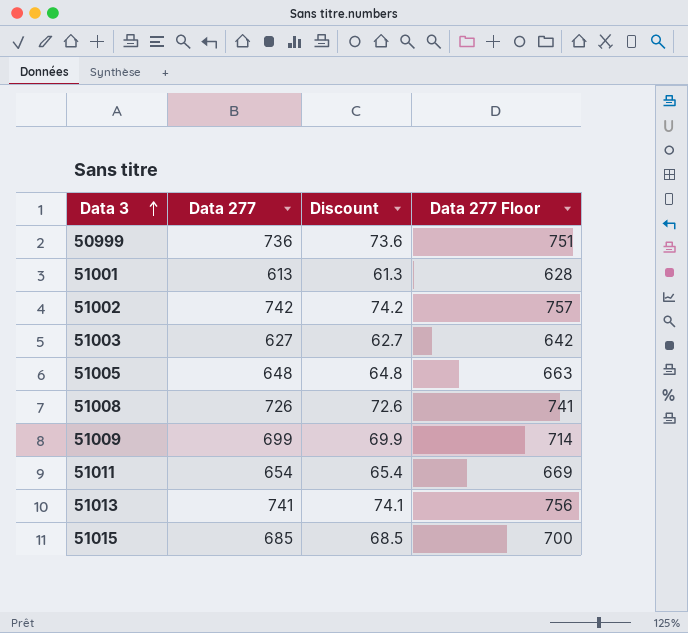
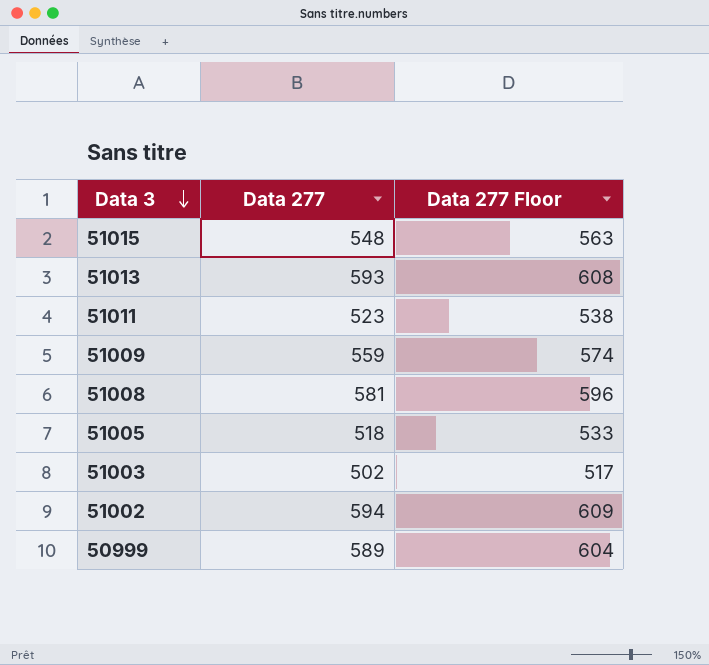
row order: Data 3 ascending -> Data 3 descending
column Discount | formula: [Data 277] * 0.1 -> none
row 51001: 613 | 61.3 | 628 -> none
51015 | Data 277: 685 -> 548
51015 | Data 277 Floor: 700 -> 563
51013 | Data 277: 741 -> 593
51013 | Data 277 Floor: 756 -> 608
51011 | Data 277: 654 -> 523
51011 | Data 277 Floor: 669 -> 538
51009 | Data 277: 699 -> 559
51009 | Data 277 Floor: 714 -> 574
51008 | Data 277: 726 -> 581
51008 | Data 277 Floor: 741 -> 596
51005 | Data 277: 648 -> 518
51005 | Data 277 Floor: 663 -> 533
51003 | Data 277: 627 -> 502
51003 | Data 277 Floor: 642 -> 517
51002 | Data 277: 742 -> 594
51002 | Data 277 Floor: 757 -> 609
50999 | Data 277: 736 -> 589
50999 | Data 277 Floor: 751 -> 604

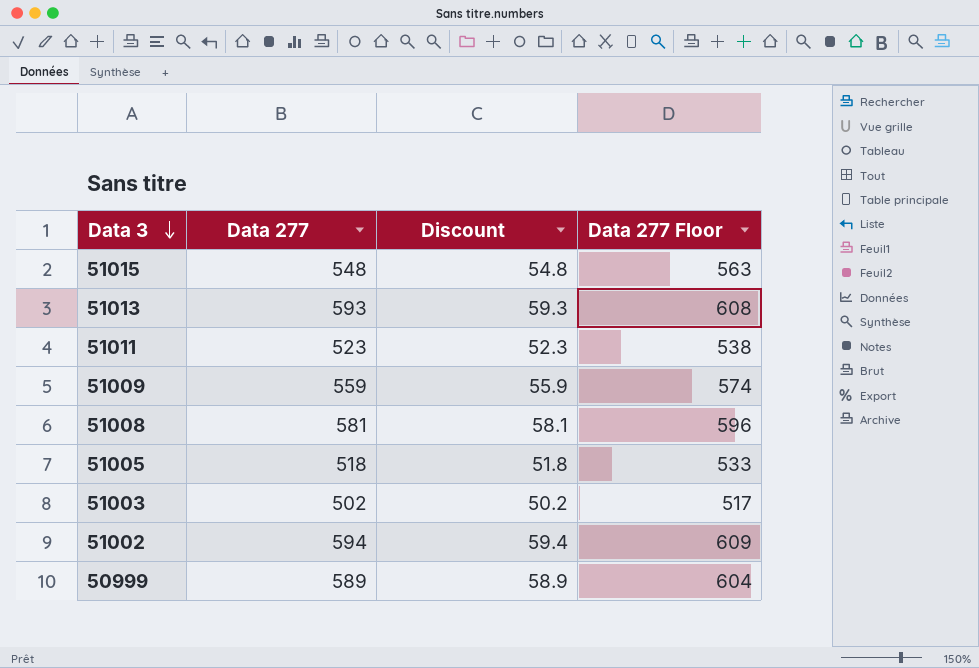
column Discount | formula: none -> [Data 277] * 0.1

